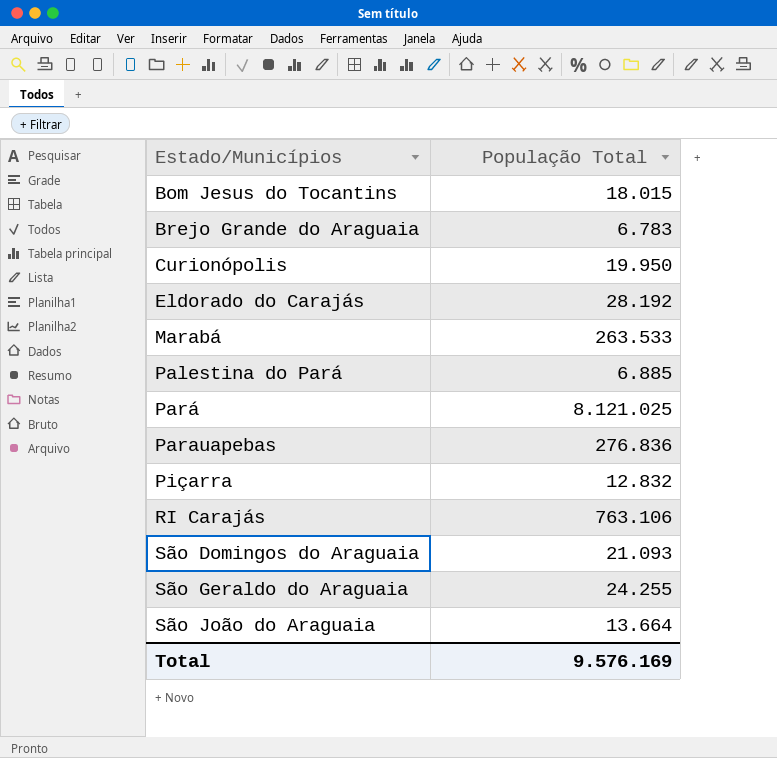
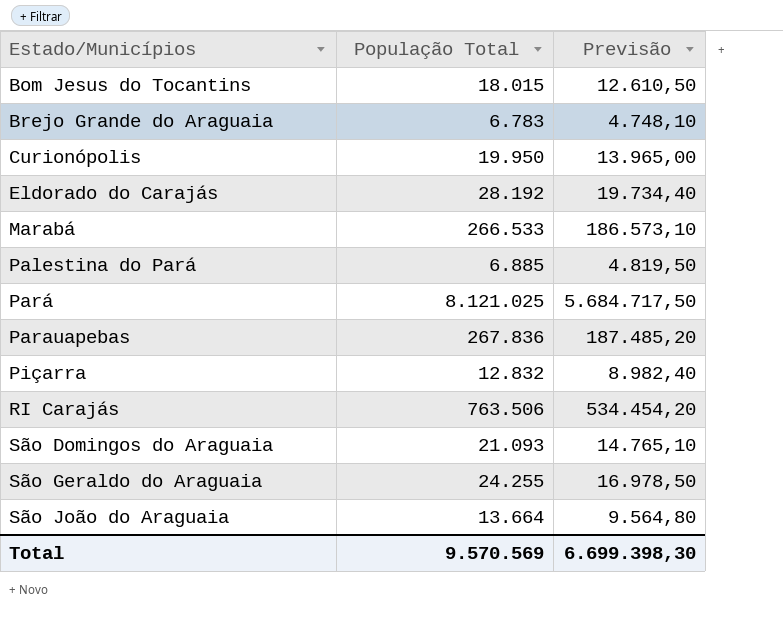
column Previsão | formula: none -> [População Total] * 0,7
Marabá | População Total: 263.533 -> 266.533
Parauapebas | População Total: 276.836 -> 267.836
RI Carajás | População Total: 763.106 -> 763.506
Total | População Total: 9.576.169 -> 9.570.569

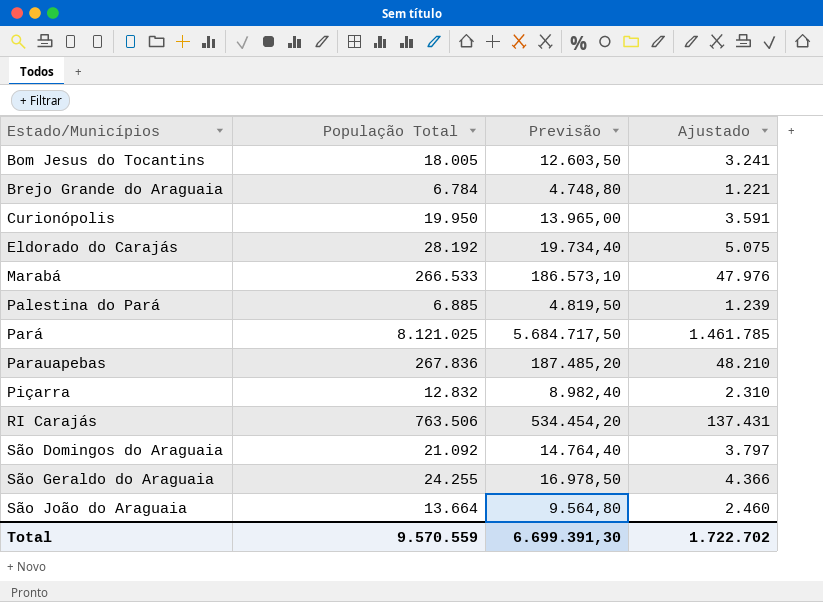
column Ajustado | formula: none -> [População Total] * 0,18
Bom Jesus do Tocantins | População Total: 18.015 -> 18.005
Bom Jesus do Tocantins | Previsão: 12.610,50 -> 12.603,50
Brejo Grande do Araguaia | População Total: 6.783 -> 6.784
Brejo Grande do Araguaia | Previsão: 4.748,10 -> 4.748,80
São Domingos do Araguaia | População Total: 21.093 -> 21.092
São Domingos do Araguaia | Previsão: 14.765,10 -> 14.764,40
Total | População Total: 9.570.569 -> 9.570.559
Total | Previsão: 6.699.398,30 -> 6.699.391,30

